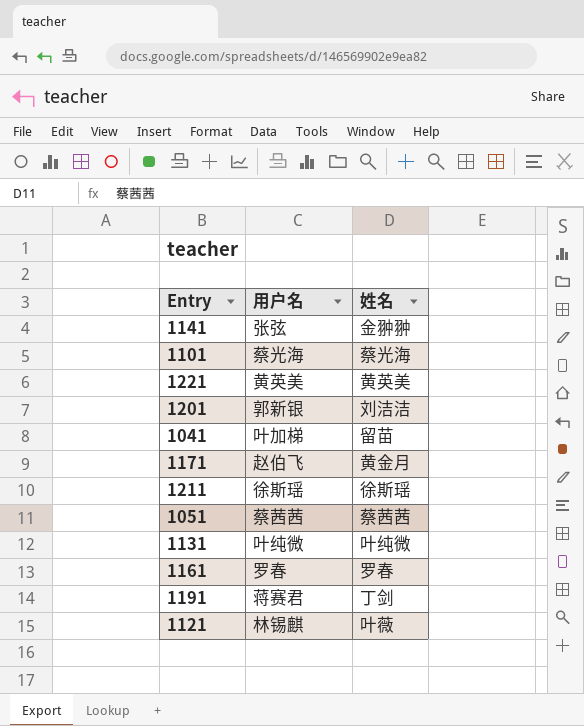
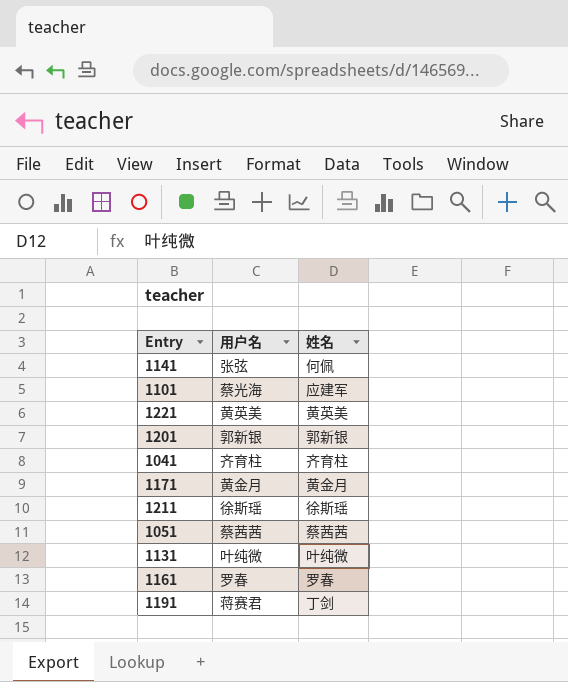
row 1121: 林锡麒 | 叶薇 -> none
1141 | 姓名: 金翀翀 -> 何佩
1101 | 姓名: 蔡光海 -> 应建军
1201 | 姓名: 刘洁洁 -> 郭新银
1041 | 用户名: 叶加梯 -> 齐育柱
1041 | 姓名: 留苗 -> 齐育柱
1171 | 用户名: 赵伯飞 -> 黄金月

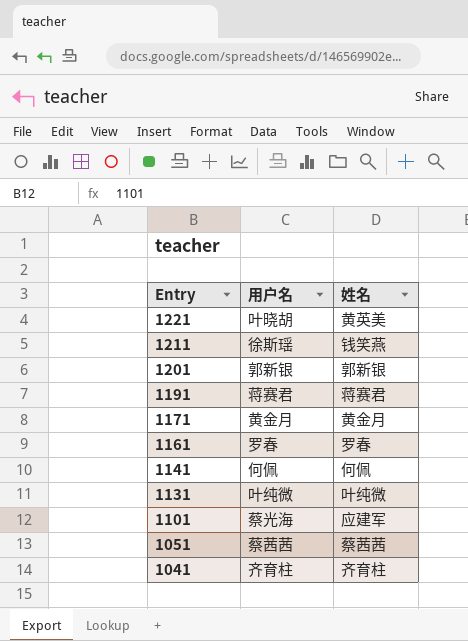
row order: none -> Entry descending
1221 | 用户名: 黄英美 -> 叶晓胡
1211 | 姓名: 徐斯瑶 -> 钱笑燕
1191 | 姓名: 丁剑 -> 蒋赛君
1141 | 用户名: 张弦 -> 何佩

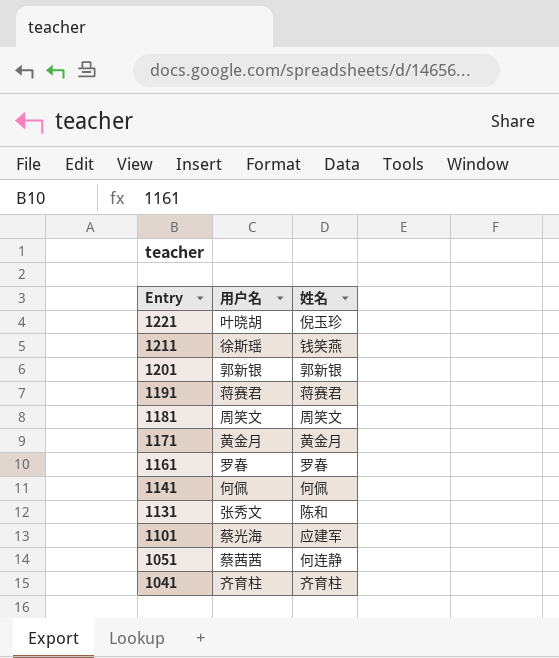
1221 | 姓名: 黄英美 -> 倪玉珍
row 1181: none -> 周笑文 | 周笑文
1131 | 用户名: 叶纯微 -> 张秀文
1131 | 姓名: 叶纯微 -> 陈和
1051 | 姓名: 蔡茜茜 -> 何连静

